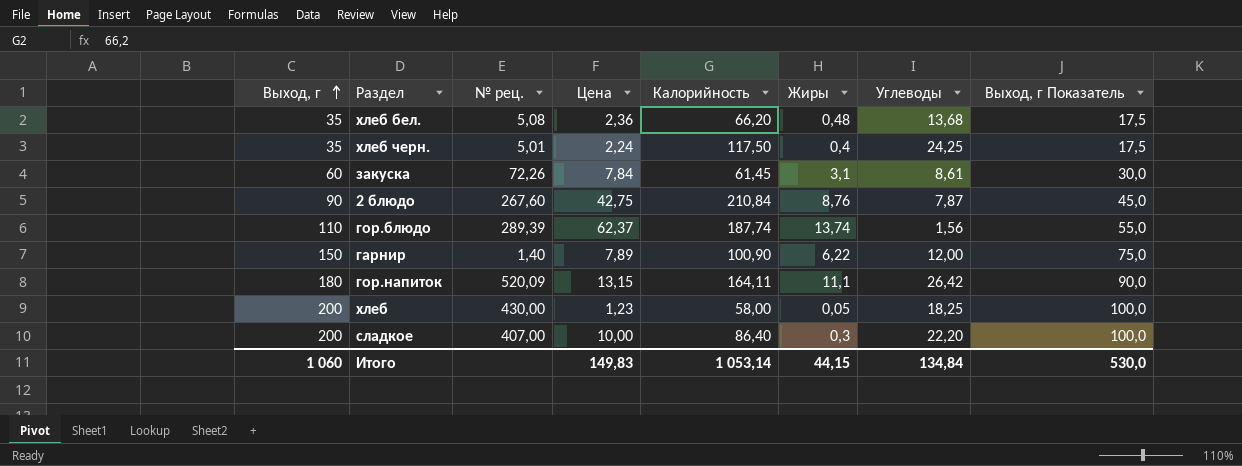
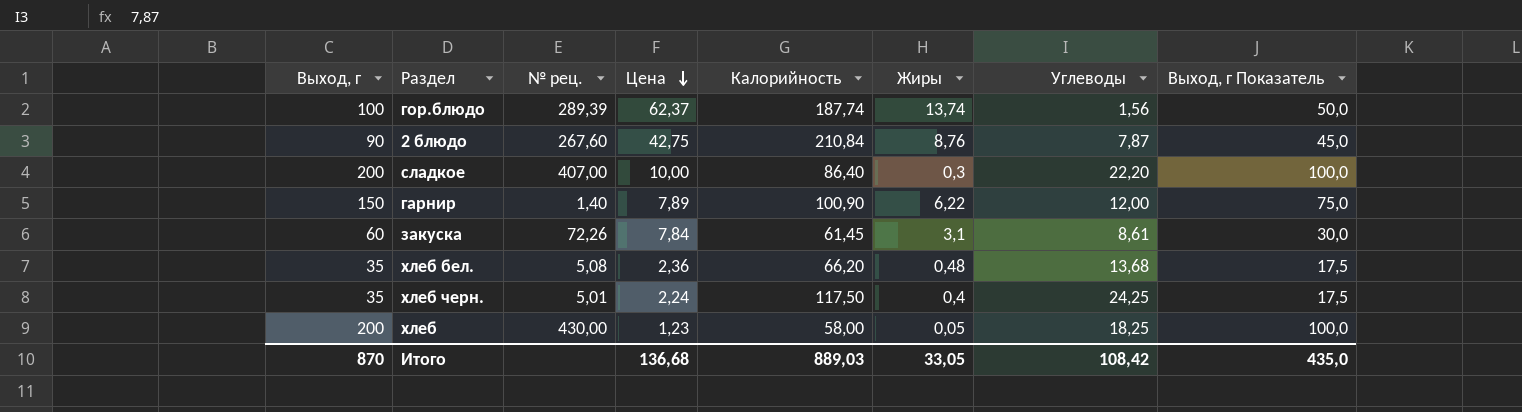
row order: Выход, г ascending -> Цена descending
row гор.напиток: 180 | 520,09 | 13,15 | 164,11 | 11,1 | 26,42 | 90,0 -> none
гор.блюдо | Выход, г: 110 -> 100
гор.блюдо | Выход, г Показатель: 55,0 -> 50,0
Итого | Выход, г: 1 060 -> 870
Итого | Цена: 149,83 -> 136,68
Итого | Калорийность: 1 053,14 -> 889,03
Итого | Жиры: 44,15 -> 33,05
Итого | Углеводы: 134,84 -> 108,42
Итого | Выход, г Показатель: 530,0 -> 435,0

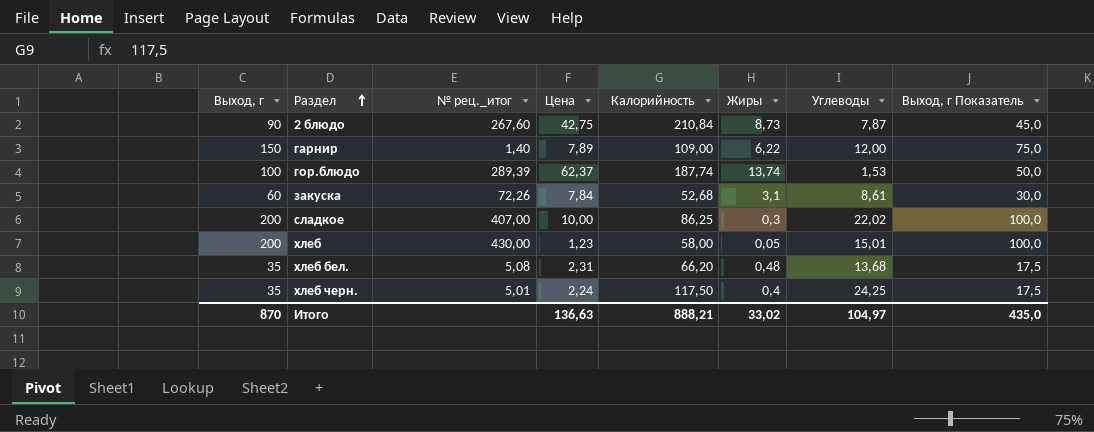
row order: Цена descending -> Раздел ascending
column name: № рец. -> № рец._итог
2 блюдо | Жиры: 8,76 -> 8,73
гарнир | Калорийность: 100,90 -> 109,00
гор.блюдо | Углеводы: 1,56 -> 1,53
закуска | Калорийность: 61,45 -> 52,68
сладкое | Калорийность: 86,40 -> 86,25
сладкое | Углеводы: 22,20 -> 22,02
хлеб | Углеводы: 18,25 -> 15,01
хлеб бел. | Цена: 2,36 -> 2,31
Итого | Цена: 136,68 -> 136,63
Итого | Калорийность: 889,03 -> 888,21
Итого | Жиры: 33,05 -> 33,02
Итого | Углеводы: 108,42 -> 104,97

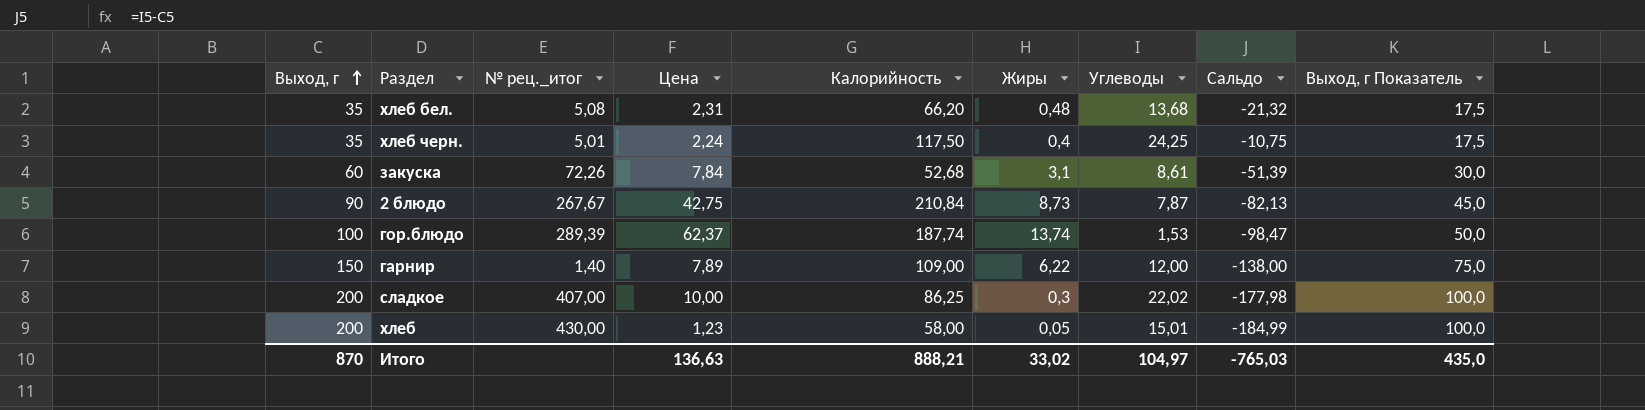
row order: Раздел ascending -> Выход, г ascending
column Сальдо | formula: none -> [Углеводы] - [Выход, г]
2 блюдо | № рец._итог: 267,60 -> 267,67

